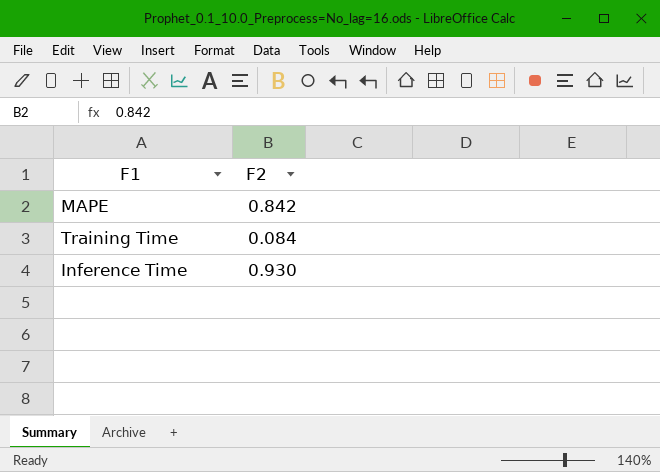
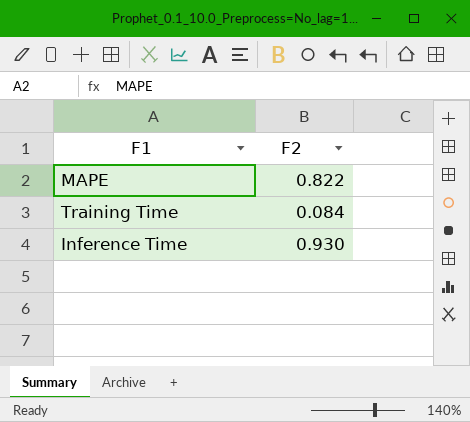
MAPE | F2: 0.842 -> 0.822

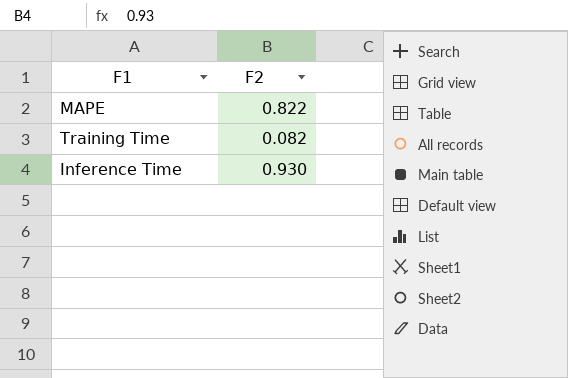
Training Time | F2: 0.084 -> 0.082

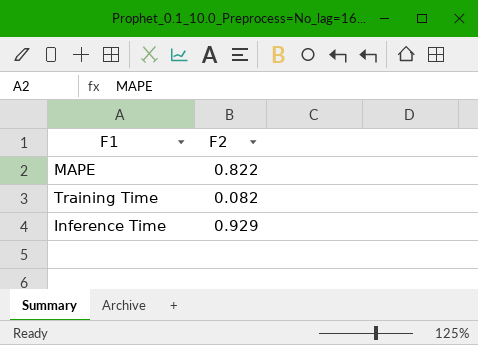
Inference Time | F2: 0.930 -> 0.929

